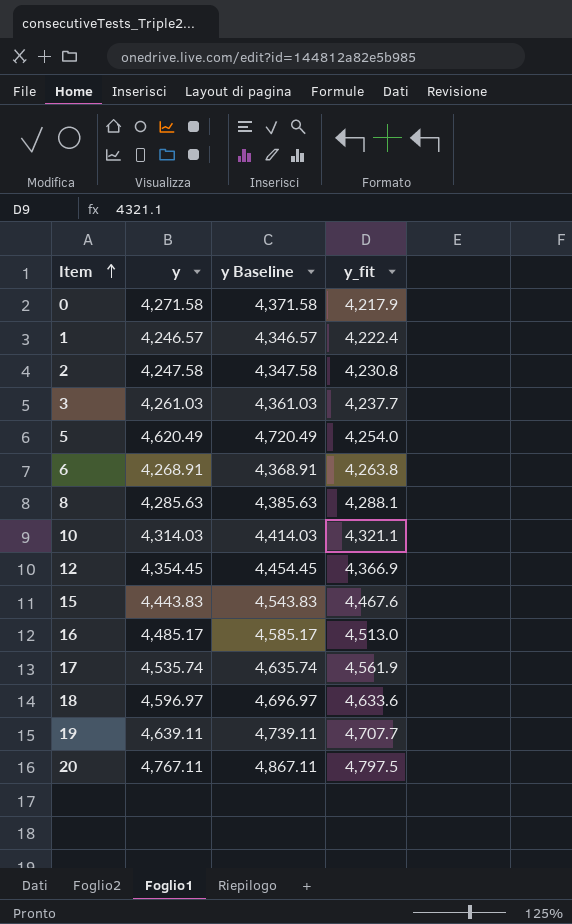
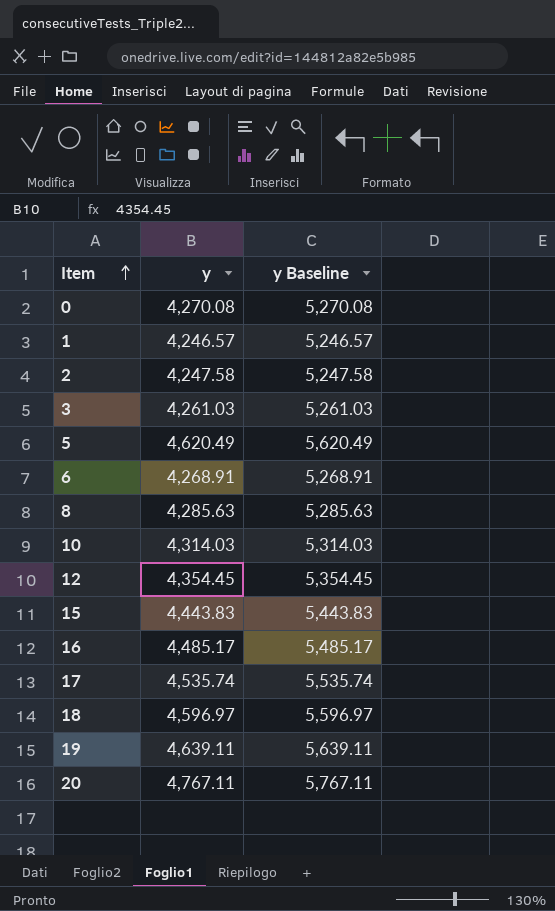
column y_fit | position: 4 -> none
column y Baseline | formula: [y] + 100 -> [y] + 1000
0 | y: 4,271.58 -> 4,270.08

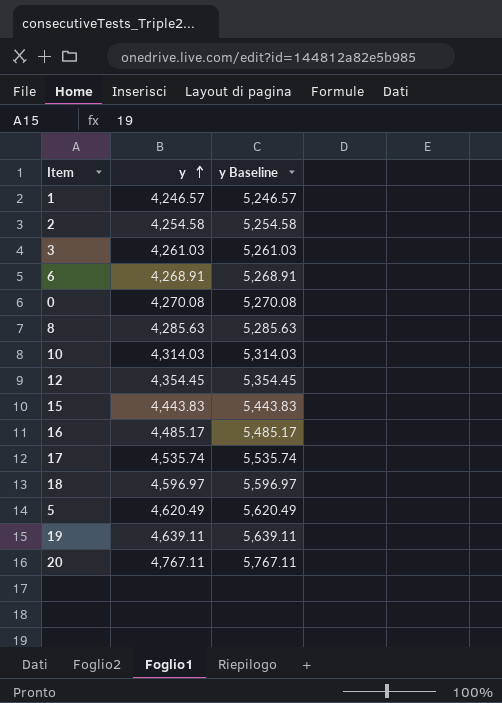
row order: Item ascending -> y ascending
2 | y: 4,247.58 -> 4,254.58
2 | y Baseline: 5,247.58 -> 5,254.58

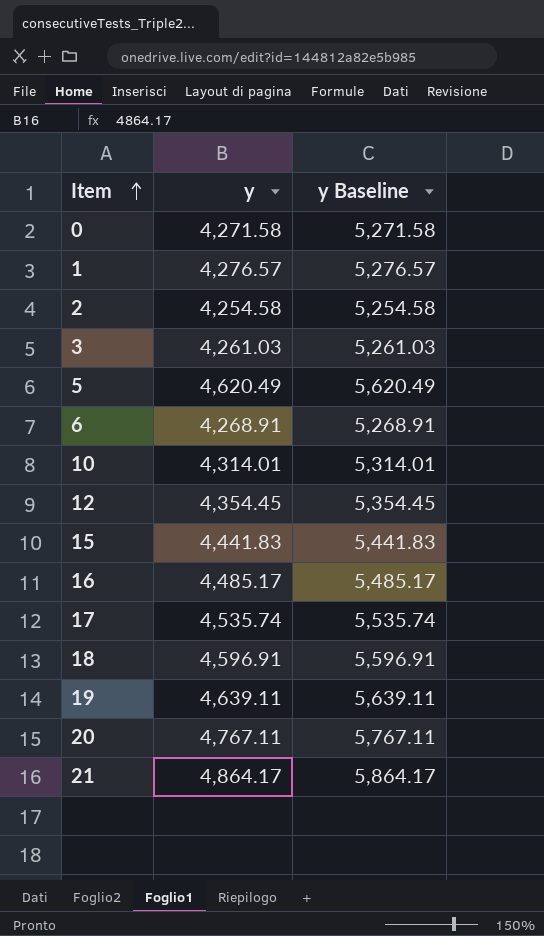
row order: y ascending -> Item ascending
row 8: 4,285.63 | 5,285.63 -> none
0 | y: 4,270.08 -> 4,271.58
0 | y Baseline: 5,270.08 -> 5,271.58
1 | y: 4,246.57 -> 4,276.57
1 | y Baseline: 5,246.57 -> 5,276.57
10 | y: 4,314.03 -> 4,314.01
10 | y Baseline: 5,314.03 -> 5,314.01
15 | y: 4,443.83 -> 4,441.83
15 | y Baseline: 5,443.83 -> 5,441.83
18 | y: 4,596.97 -> 4,596.91
18 | y Baseline: 5,596.97 -> 5,596.91
row 21: none -> 4,864.17 | 5,864.17

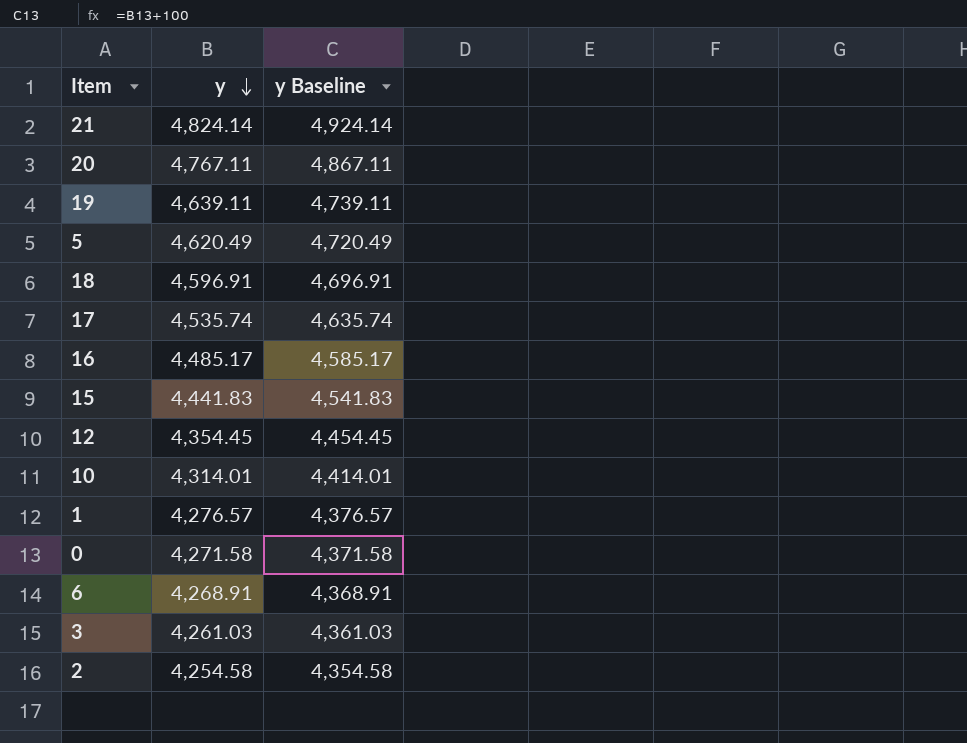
row order: Item ascending -> y descending
column y Baseline | formula: [y] + 1000 -> [y] + 100
21 | y: 4,864.17 -> 4,824.14

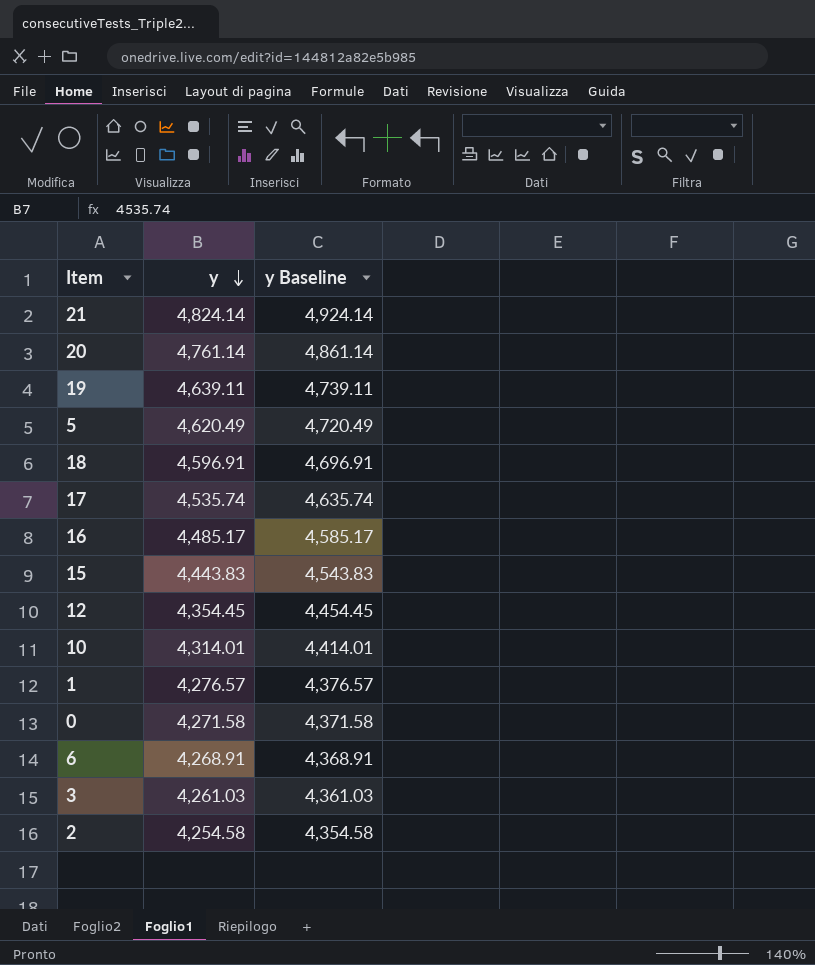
20 | y: 4,767.11 -> 4,761.14
20 | y Baseline: 4,867.11 -> 4,861.14
15 | y: 4,441.83 -> 4,443.83
15 | y Baseline: 4,541.83 -> 4,543.83

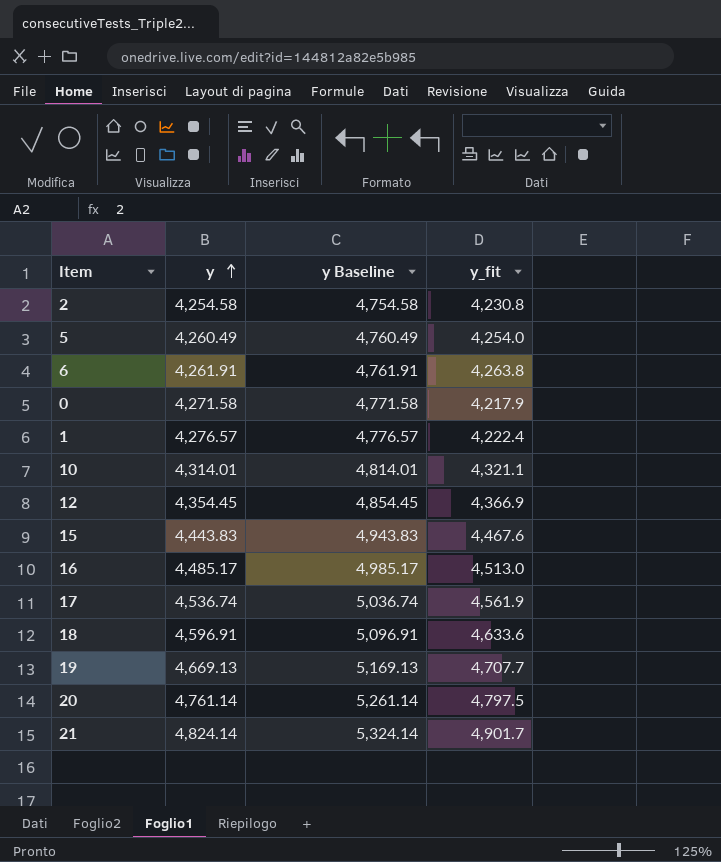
row order: y descending -> y ascending
column y Baseline | formula: [y] + 100 -> [y] + 500
column y_fit | position: none -> 4
row 3: 4,261.03 | 4,361.03 -> none
5 | y: 4,620.49 -> 4,260.49
6 | y: 4,268.91 -> 4,261.91
17 | y: 4,535.74 -> 4,536.74
19 | y: 4,639.11 -> 4,669.13

